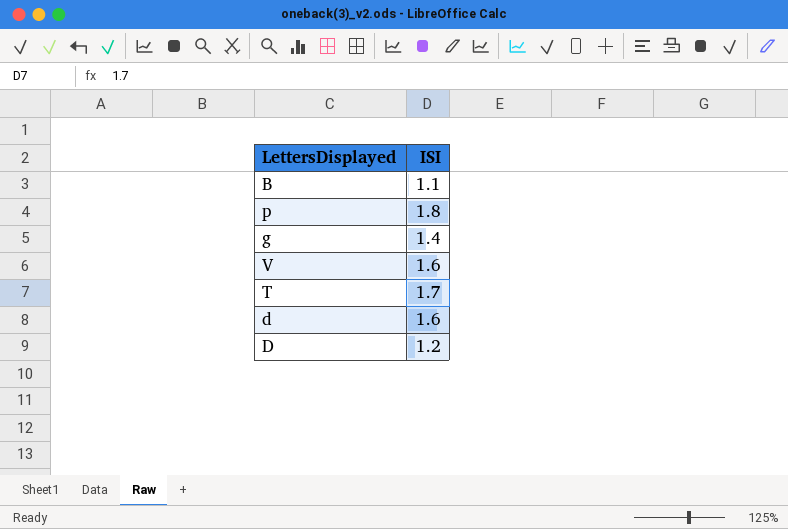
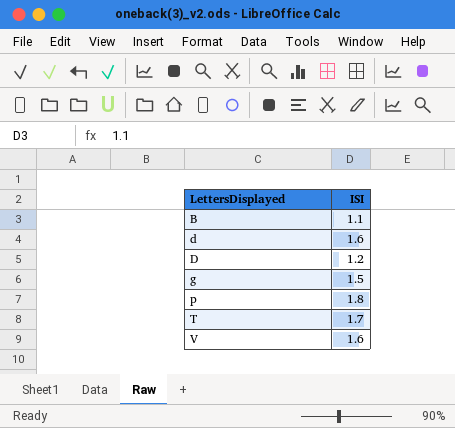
row order: none -> LettersDisplayed ascending
g | ISI: 1.4 -> 1.5

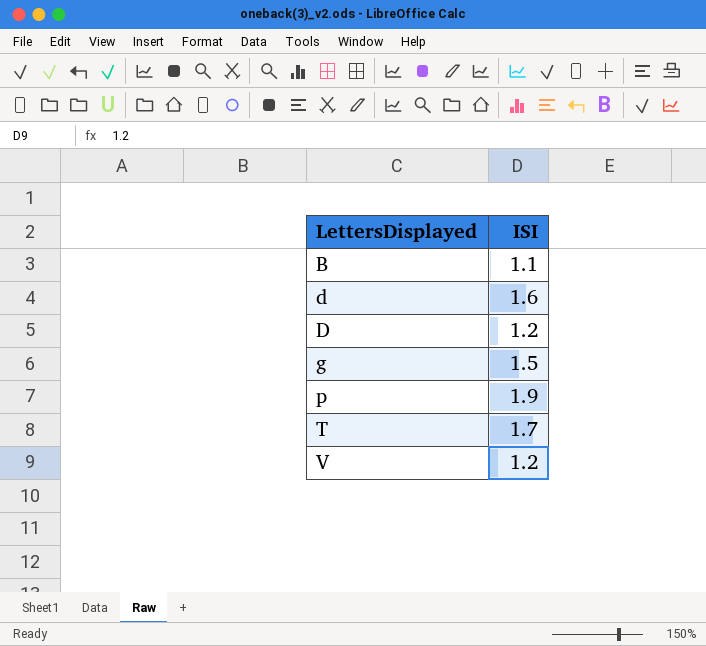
p | ISI: 1.8 -> 1.9
V | ISI: 1.6 -> 1.2

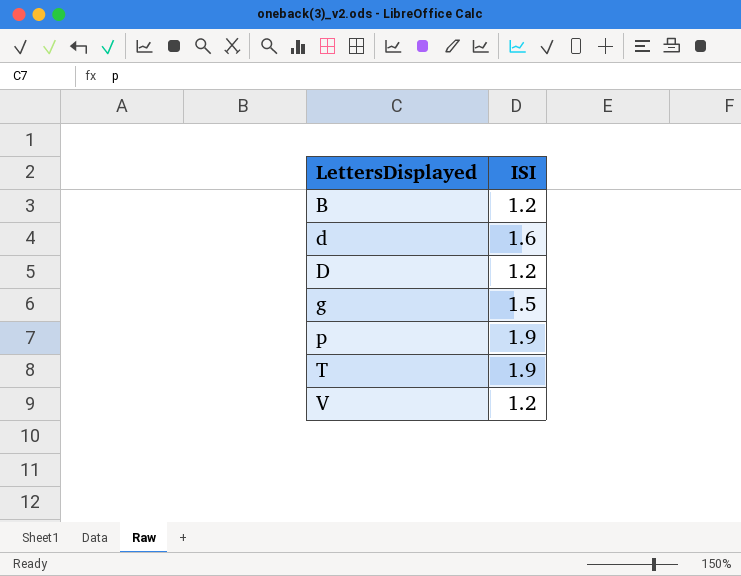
B | ISI: 1.1 -> 1.2
T | ISI: 1.7 -> 1.9

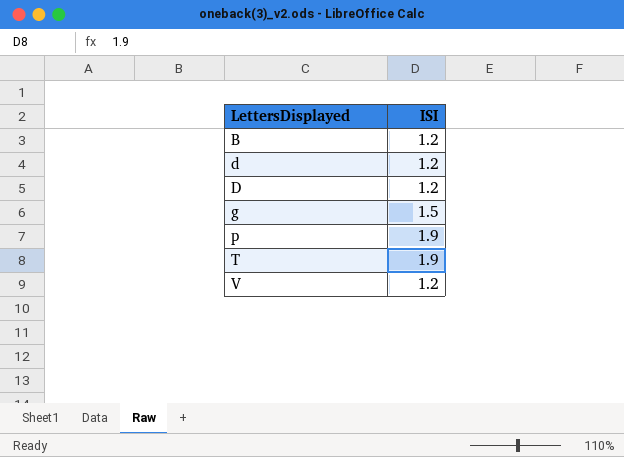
d | ISI: 1.6 -> 1.2

